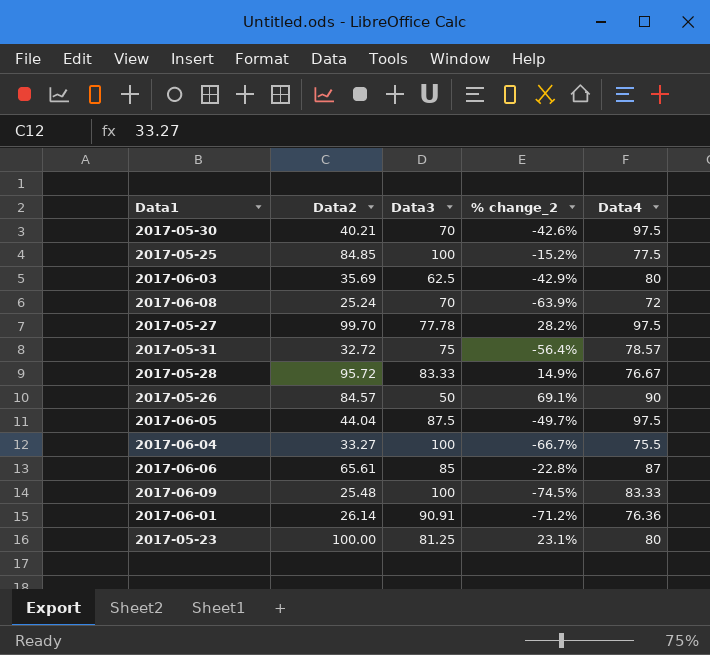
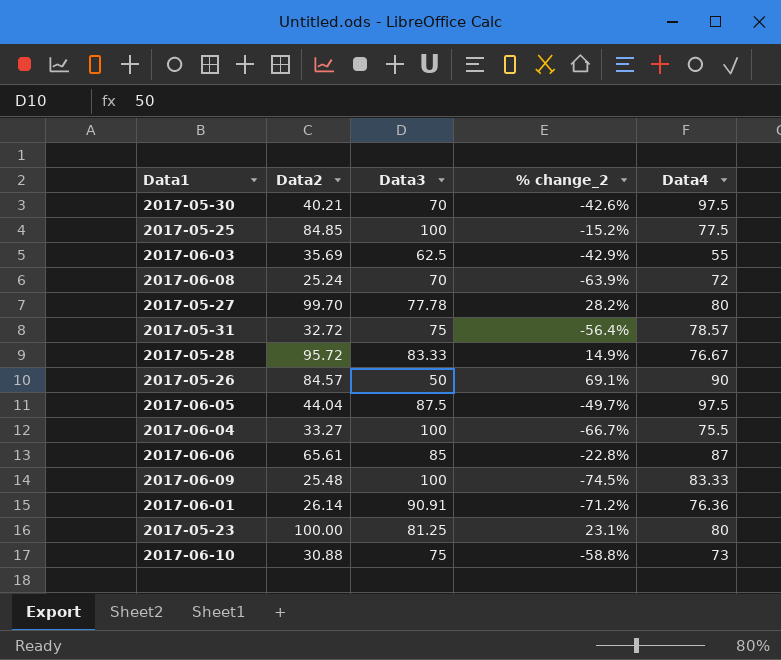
2017-06-03 | Data4: 80 -> 55
2017-05-27 | Data4: 97.5 -> 80
row 2017-06-10: none -> 30.88 | 75 | -58.8% | 73

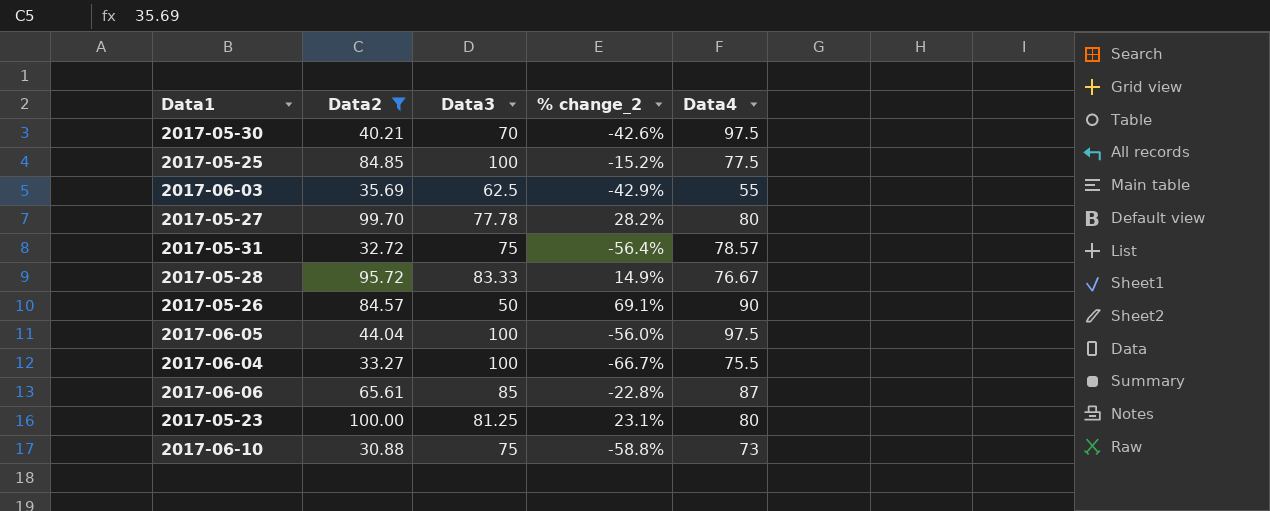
filter: none -> Data2 >= 30.88
2017-06-05 | Data3: 87.5 -> 100
2017-06-05 | % change_2: -49.7% -> -56.0%

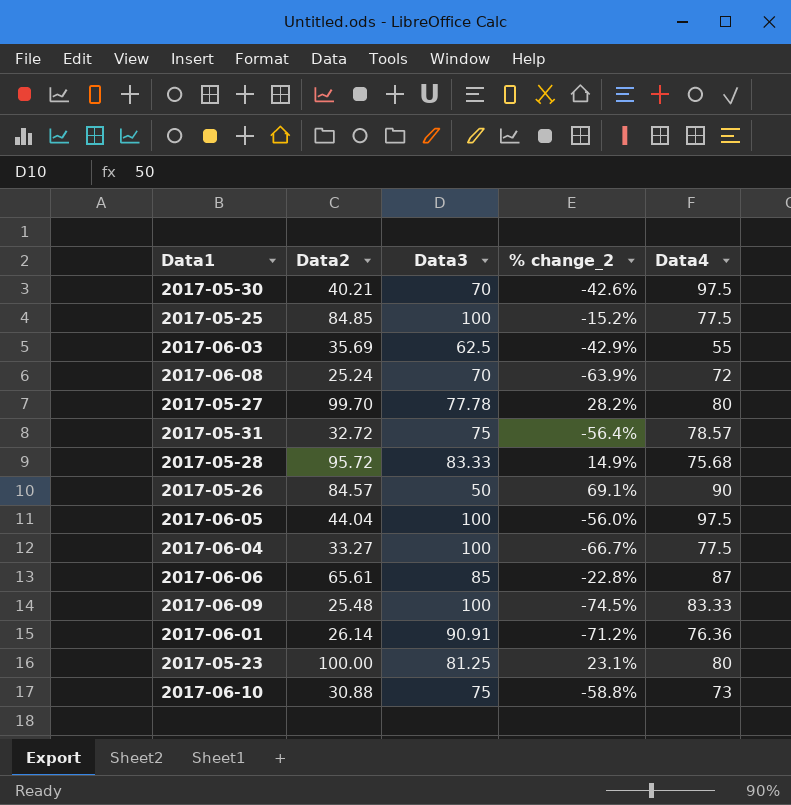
filter: Data2 >= 30.88 -> none
2017-05-28 | Data4: 76.67 -> 75.68
2017-06-04 | Data4: 75.5 -> 77.5

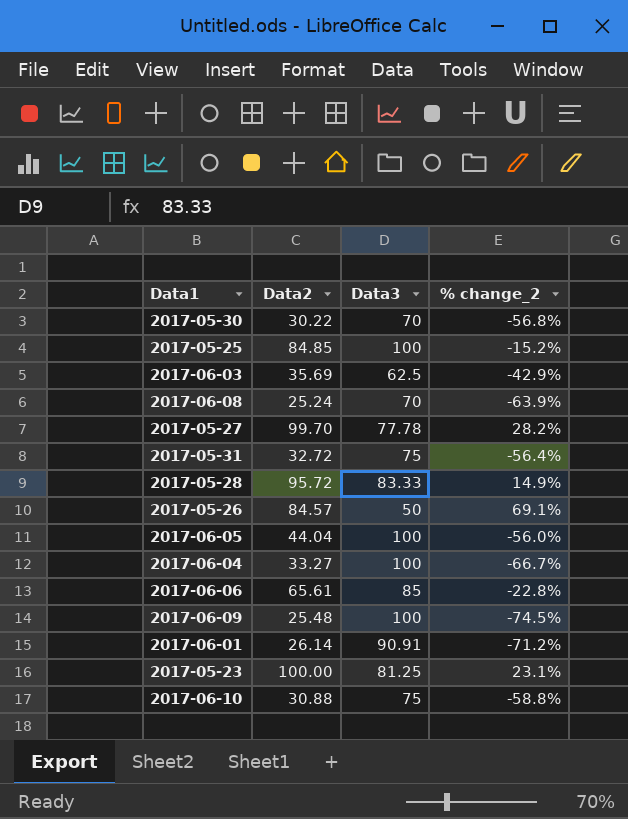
column Data4 | position: 5 -> none
2017-05-30 | Data2: 40.21 -> 30.22
2017-05-30 | % change_2: -42.6% -> -56.8%

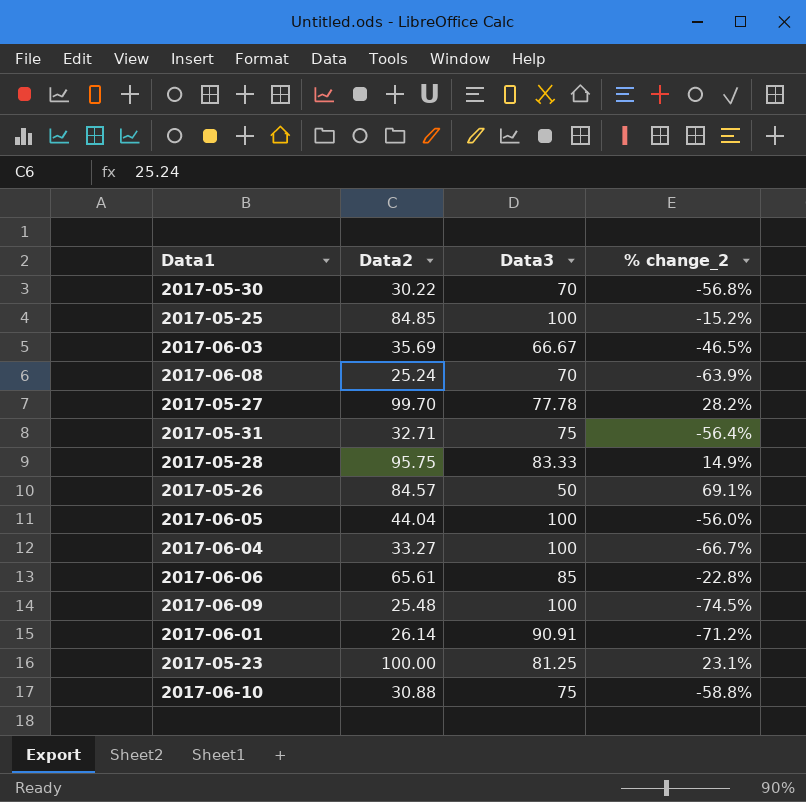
2017-06-03 | Data3: 62.5 -> 66.67
2017-06-03 | % change_2: -42.9% -> -46.5%
2017-05-31 | Data2: 32.72 -> 32.71
2017-05-28 | Data2: 95.72 -> 95.75

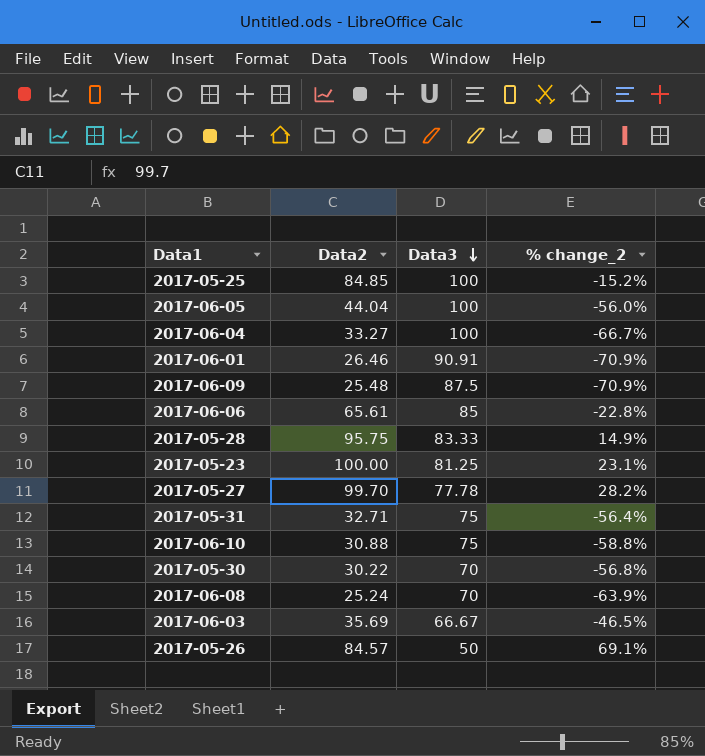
row order: none -> Data3 descending
2017-06-01 | Data2: 26.14 -> 26.46
2017-06-01 | % change_2: -71.2% -> -70.9%
2017-06-09 | Data3: 100 -> 87.5
2017-06-09 | % change_2: -74.5% -> -70.9%

